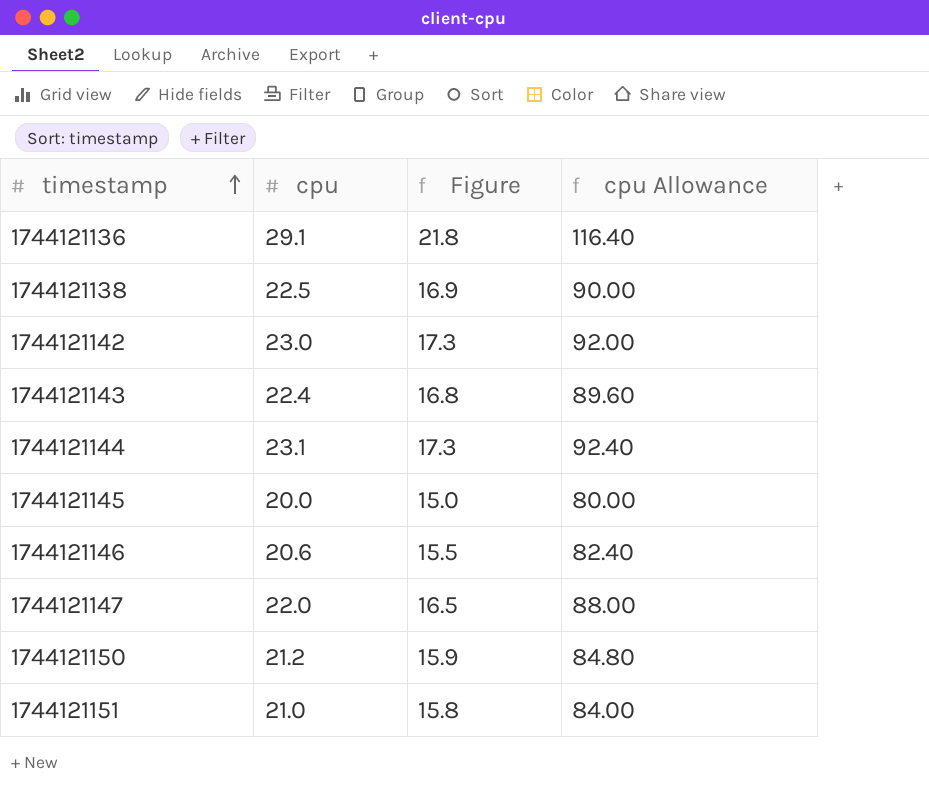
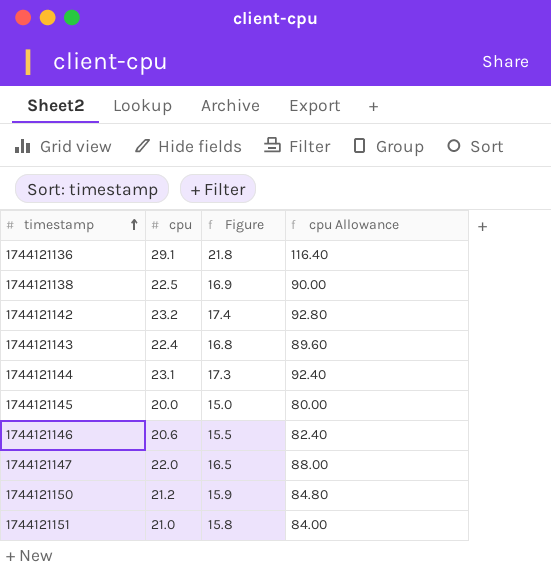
1744121142 | cpu: 23.0 -> 23.2
1744121142 | Figure: 17.3 -> 17.4
1744121142 | cpu Allowance: 92.00 -> 92.80

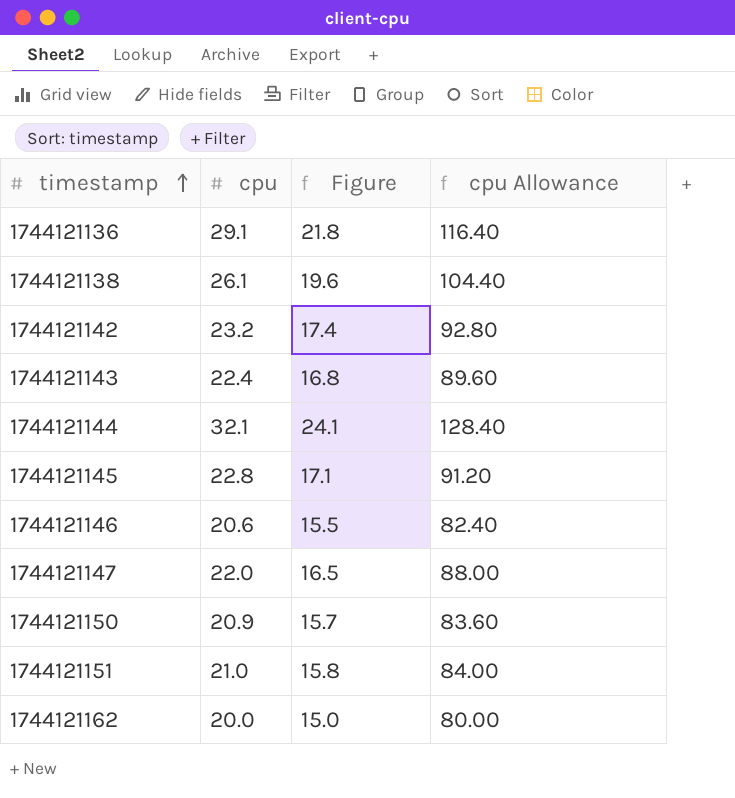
1744121138 | cpu: 22.5 -> 26.1
1744121138 | Figure: 16.9 -> 19.6
1744121138 | cpu Allowance: 90.00 -> 104.40
1744121144 | cpu: 23.1 -> 32.1
1744121144 | Figure: 17.3 -> 24.1
1744121144 | cpu Allowance: 92.40 -> 128.40
1744121145 | cpu: 20.0 -> 22.8
1744121145 | Figure: 15.0 -> 17.1
1744121145 | cpu Allowance: 80.00 -> 91.20
1744121150 | cpu: 21.2 -> 20.9
1744121150 | Figure: 15.9 -> 15.7
1744121150 | cpu Allowance: 84.80 -> 83.60
row 1744121162: none -> 20.0 | 15.0 | 80.00

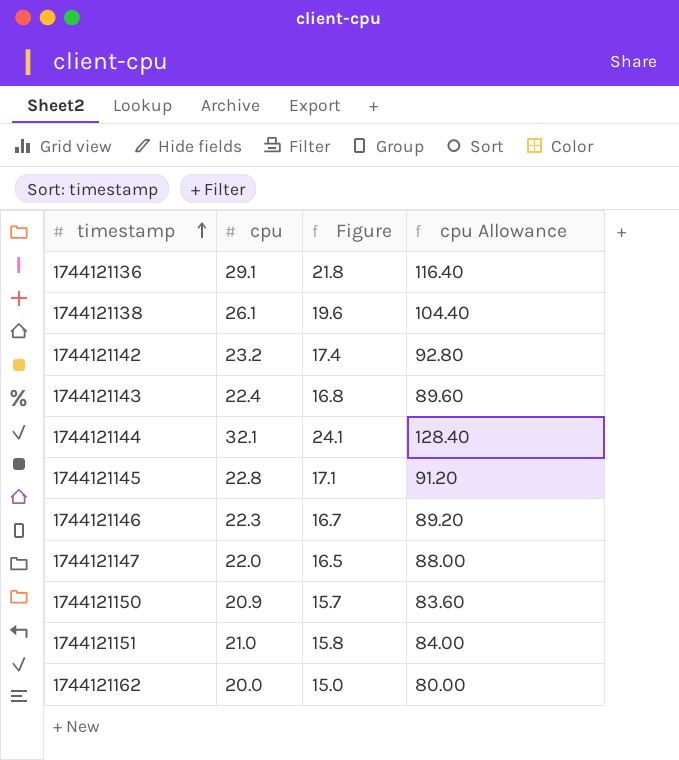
1744121146 | cpu: 20.6 -> 22.3
1744121146 | Figure: 15.5 -> 16.7
1744121146 | cpu Allowance: 82.40 -> 89.20

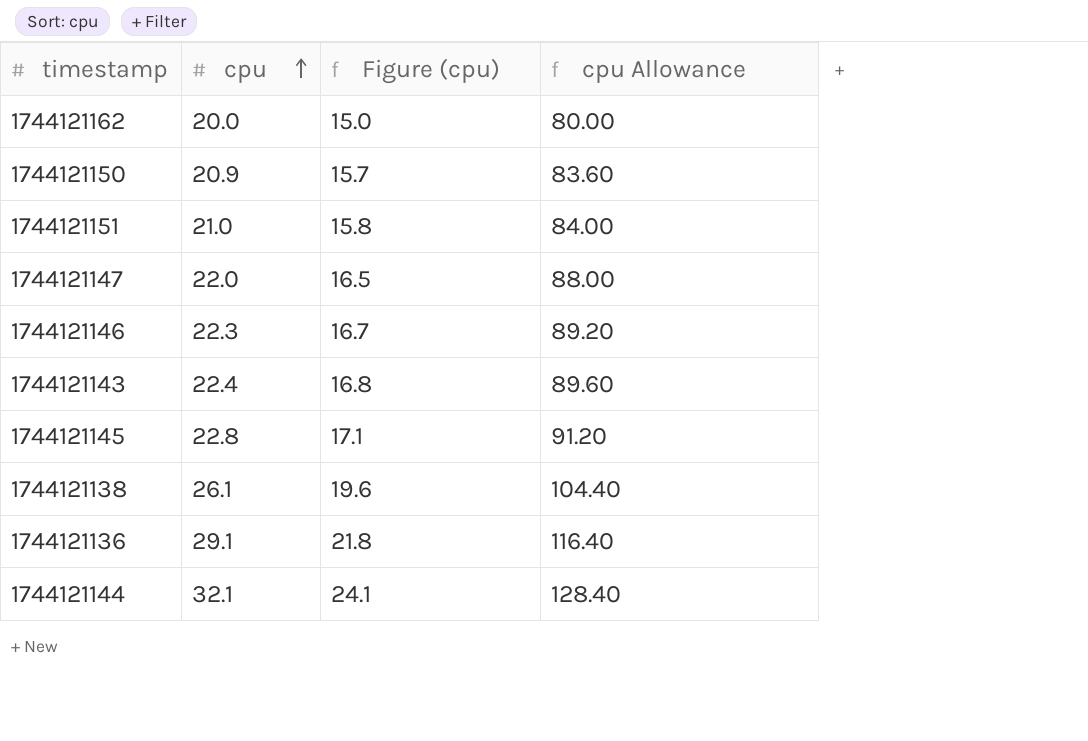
row order: timestamp ascending -> cpu ascending
column name: Figure -> Figure (cpu)
row 1744121142: 23.2 | 17.4 | 92.80 -> none

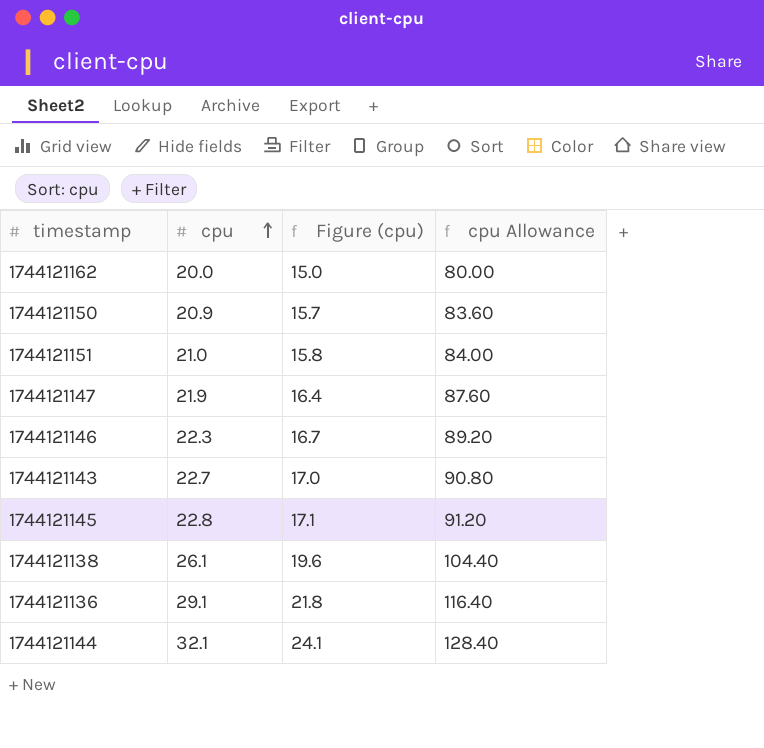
1744121147 | cpu: 22.0 -> 21.9
1744121147 | Figure (cpu): 16.5 -> 16.4
1744121147 | cpu Allowance: 88.00 -> 87.60
1744121143 | cpu: 22.4 -> 22.7
1744121143 | Figure (cpu): 16.8 -> 17.0
1744121143 | cpu Allowance: 89.60 -> 90.80

